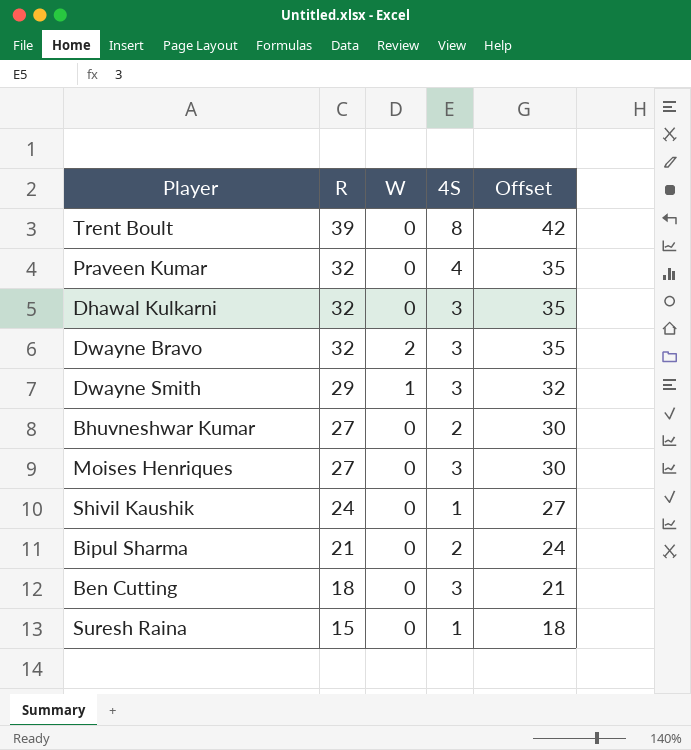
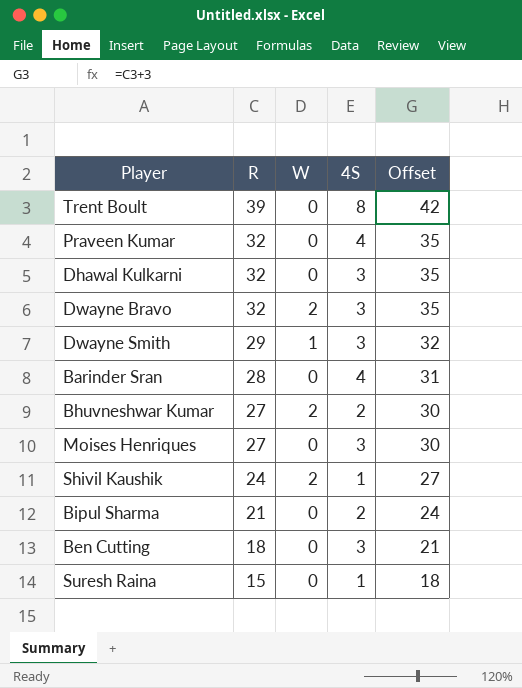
row Barinder Sran: none -> 28 | 0 | 4 | 31
Bhuvneshwar Kumar | W: 0 -> 2
Shivil Kaushik | W: 0 -> 2

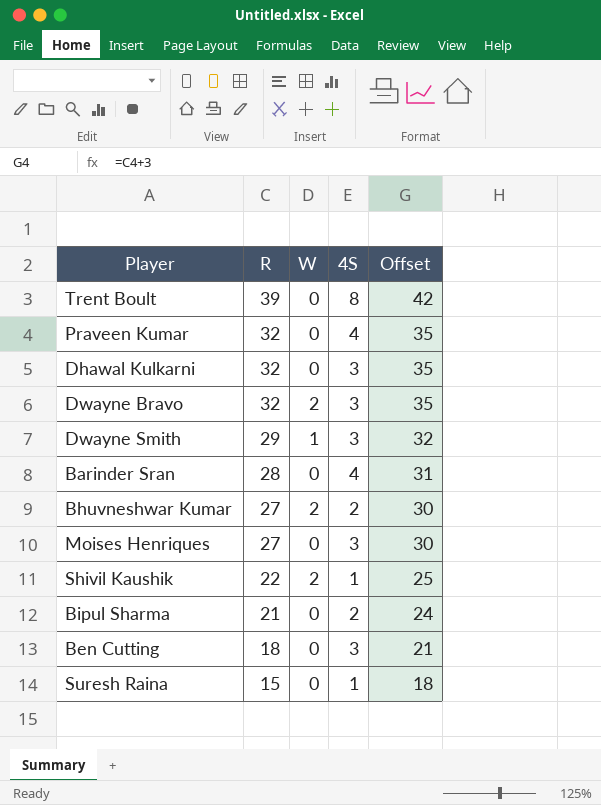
Shivil Kaushik | R: 24 -> 22
Shivil Kaushik | Offset: 27 -> 25

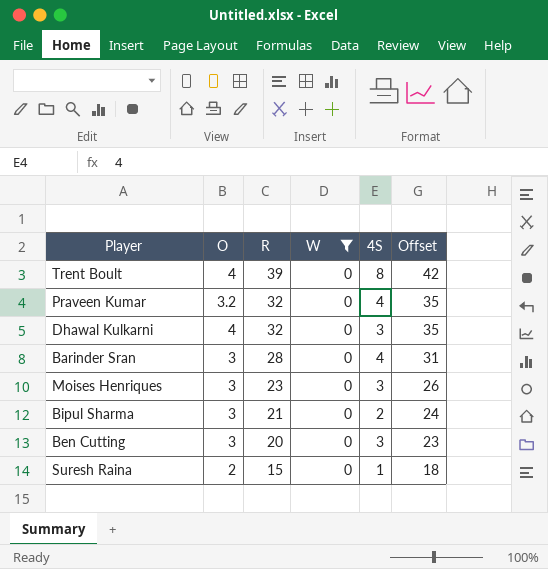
filter: none -> W = 0
column O | position: none -> 2
Moises Henriques | R: 27 -> 23
Moises Henriques | Offset: 30 -> 26
Ben Cutting | R: 18 -> 20
Ben Cutting | Offset: 21 -> 23

